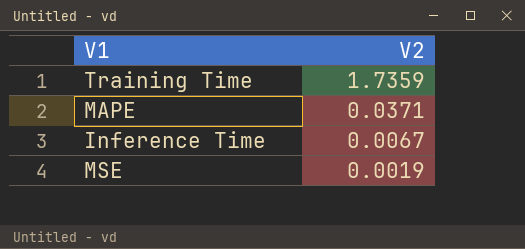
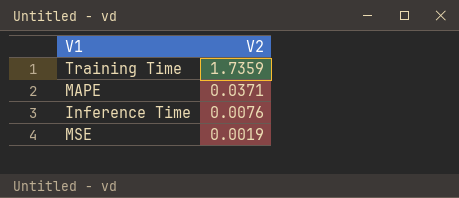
Inference Time | V2: 0.0067 -> 0.0076

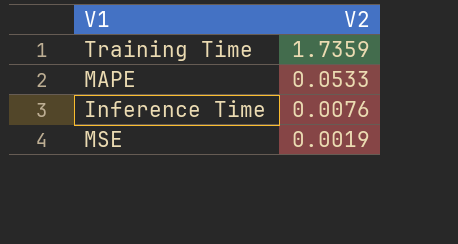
MAPE | V2: 0.0371 -> 0.0533

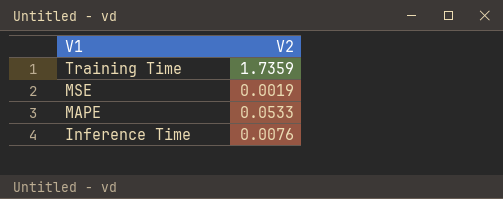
row order: V2 descending -> V1 descending

